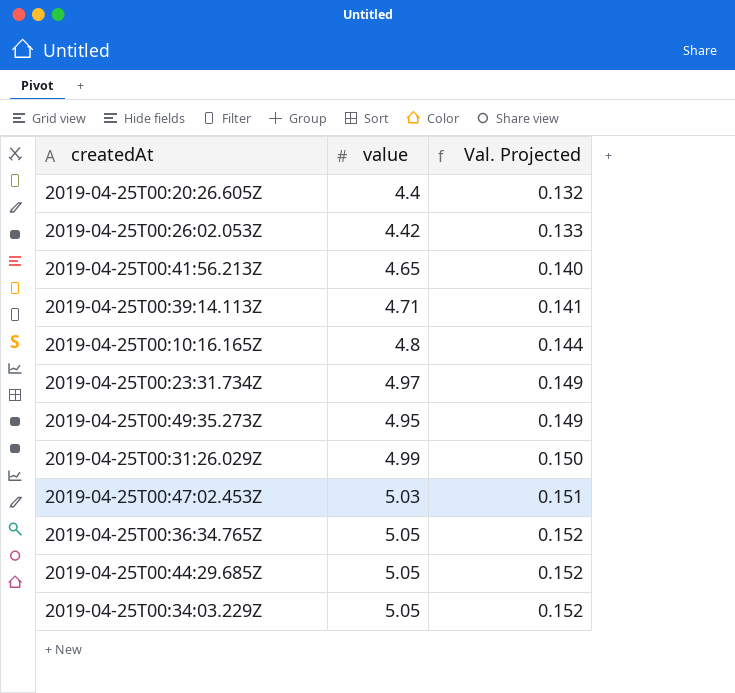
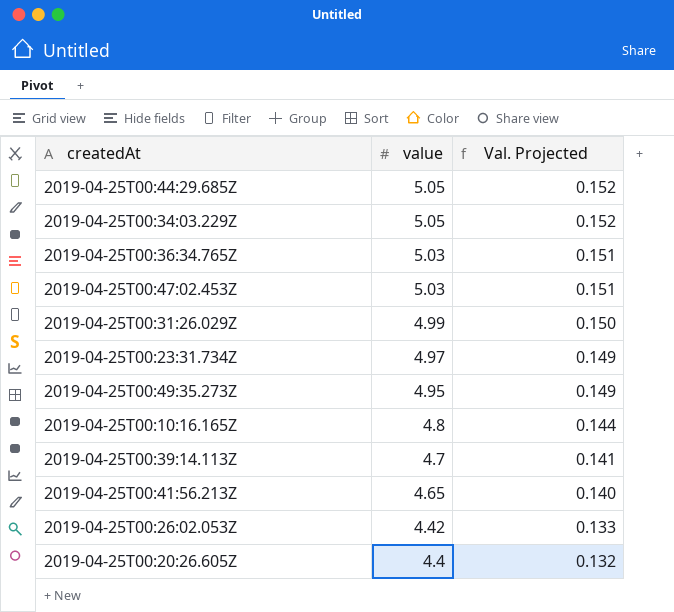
row order: Val. Projected ascending -> value descending
2019-04-25T00:36:34.765Z | value: 5.05 -> 5.03
2019-04-25T00:36:34.765Z | Val. Projected: 0.152 -> 0.151
2019-04-25T00:39:14.113Z | value: 4.71 -> 4.7

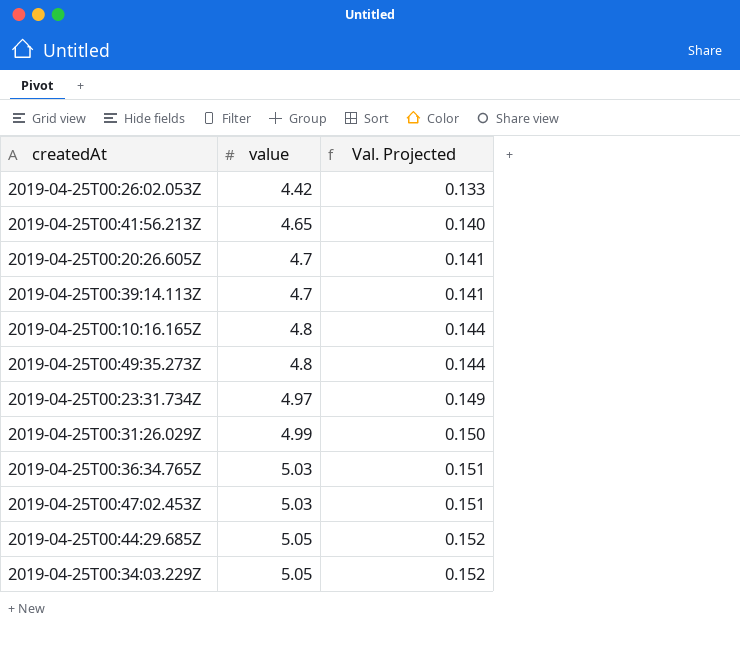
row order: value descending -> value ascending
2019-04-25T00:20:26.605Z | value: 4.4 -> 4.7
2019-04-25T00:20:26.605Z | Val. Projected: 0.132 -> 0.141
2019-04-25T00:49:35.273Z | value: 4.95 -> 4.8
2019-04-25T00:49:35.273Z | Val. Projected: 0.149 -> 0.144

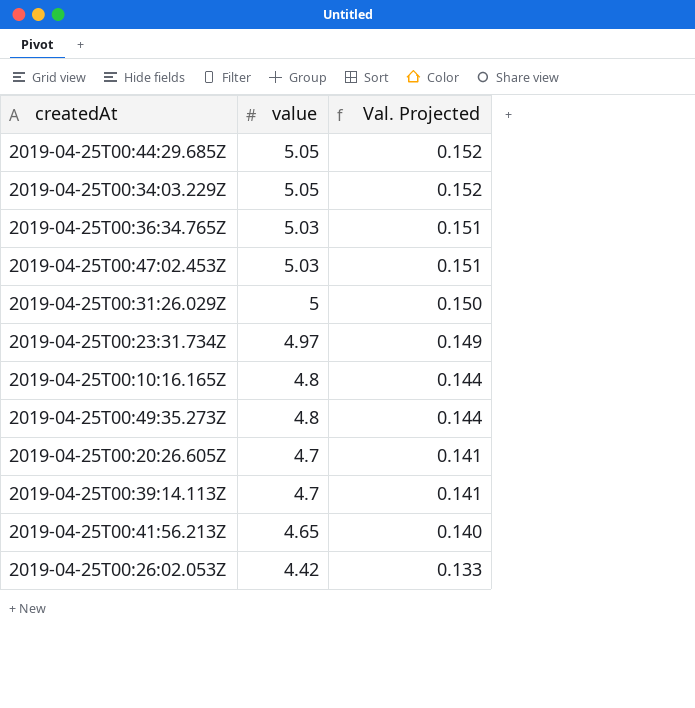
row order: value ascending -> value descending
2019-04-25T00:31:26.029Z | value: 4.99 -> 5

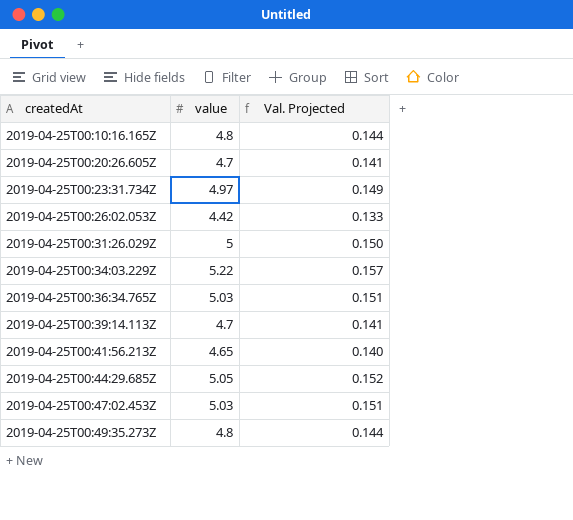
row order: value descending -> createdAt ascending
2019-04-25T00:34:03.229Z | value: 5.05 -> 5.22
2019-04-25T00:34:03.229Z | Val. Projected: 0.152 -> 0.157

